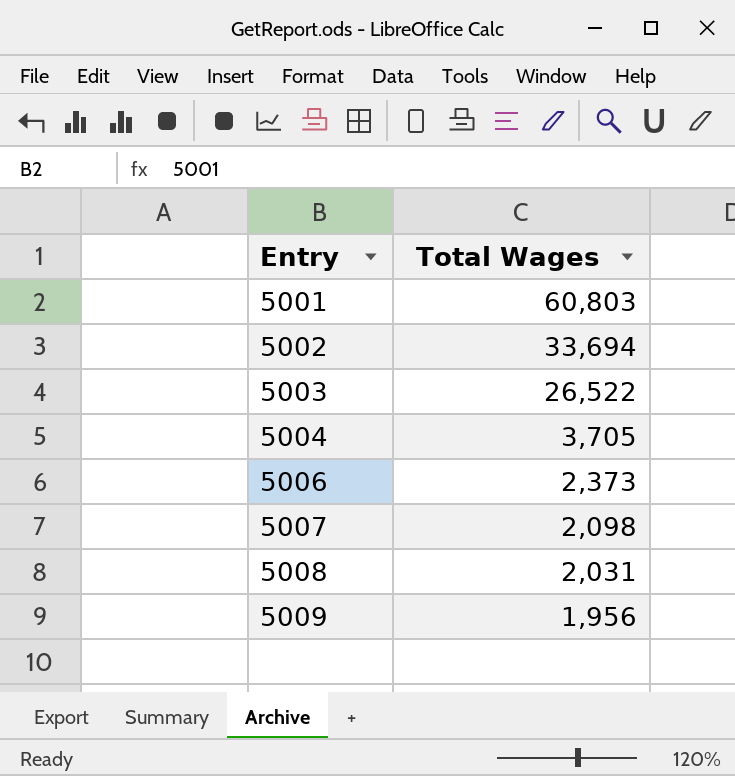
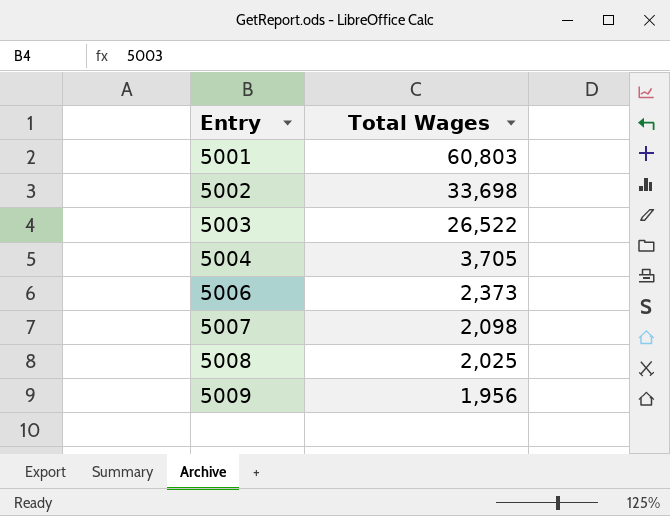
5002 | Total Wages: 33,694 -> 33,698
5008 | Total Wages: 2,031 -> 2,025

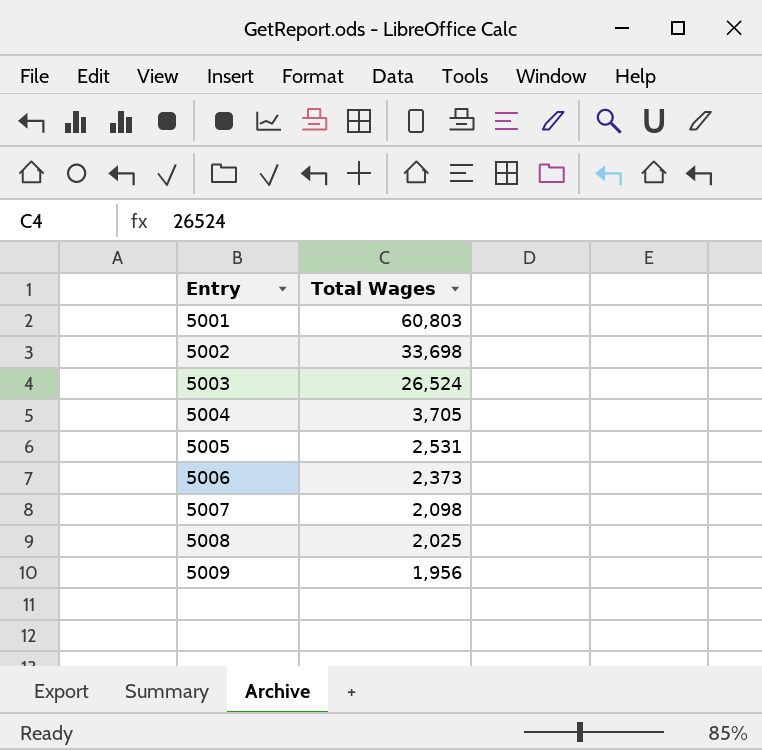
5003 | Total Wages: 26,522 -> 26,524
row 5005: none -> 2,531

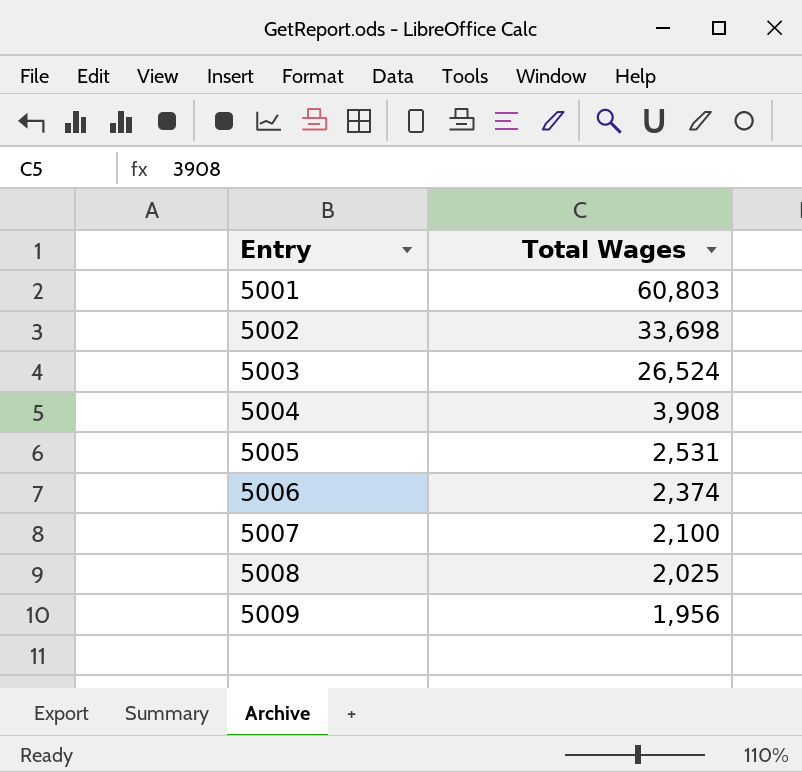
5004 | Total Wages: 3,705 -> 3,908
5006 | Total Wages: 2,373 -> 2,374
5007 | Total Wages: 2,098 -> 2,100

